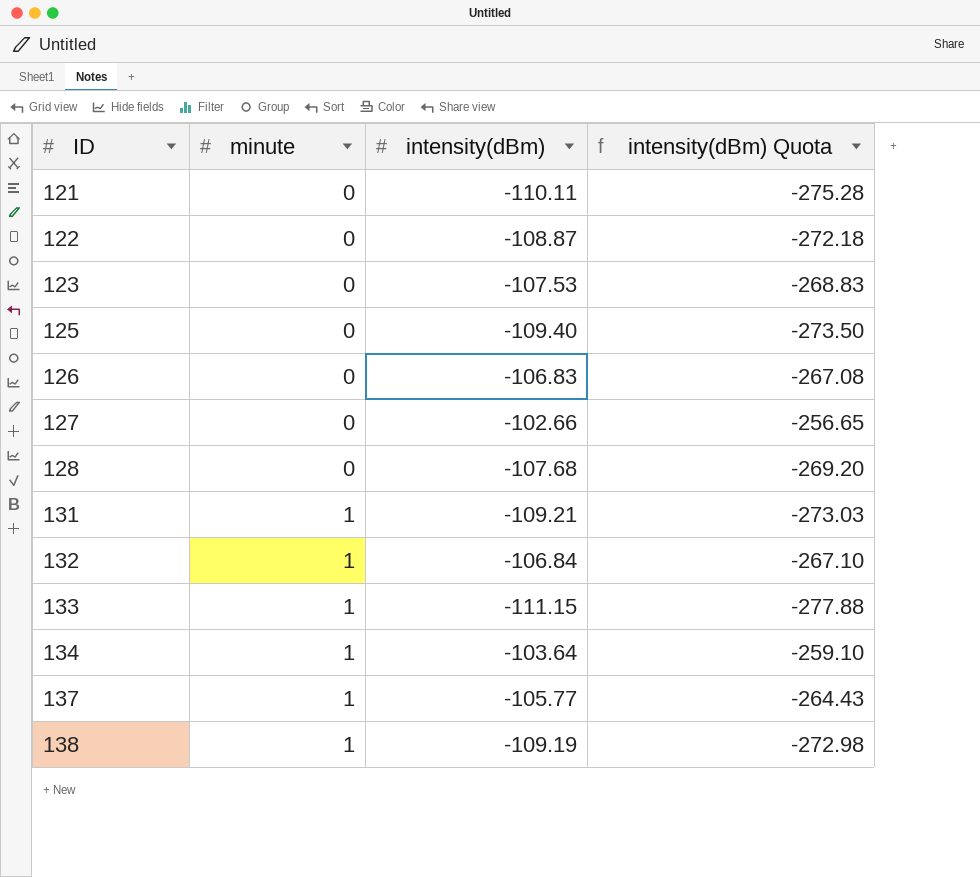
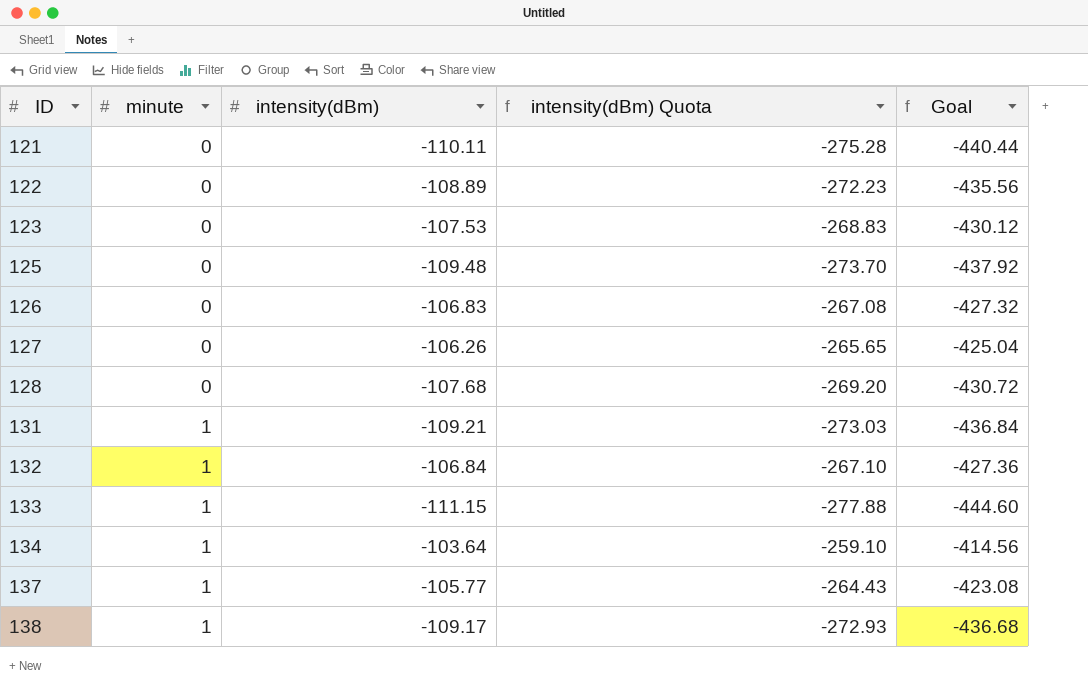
column Goal | formula: none -> [intensity(dBm)] * 4
122 | intensity(dBm): -108.87 -> -108.89
122 | intensity(dBm) Quota: -272.18 -> -272.23
125 | intensity(dBm): -109.40 -> -109.48
125 | intensity(dBm) Quota: -273.50 -> -273.70
127 | intensity(dBm): -102.66 -> -106.26
127 | intensity(dBm) Quota: -256.65 -> -265.65
138 | intensity(dBm): -109.19 -> -109.17
138 | intensity(dBm) Quota: -272.98 -> -272.93

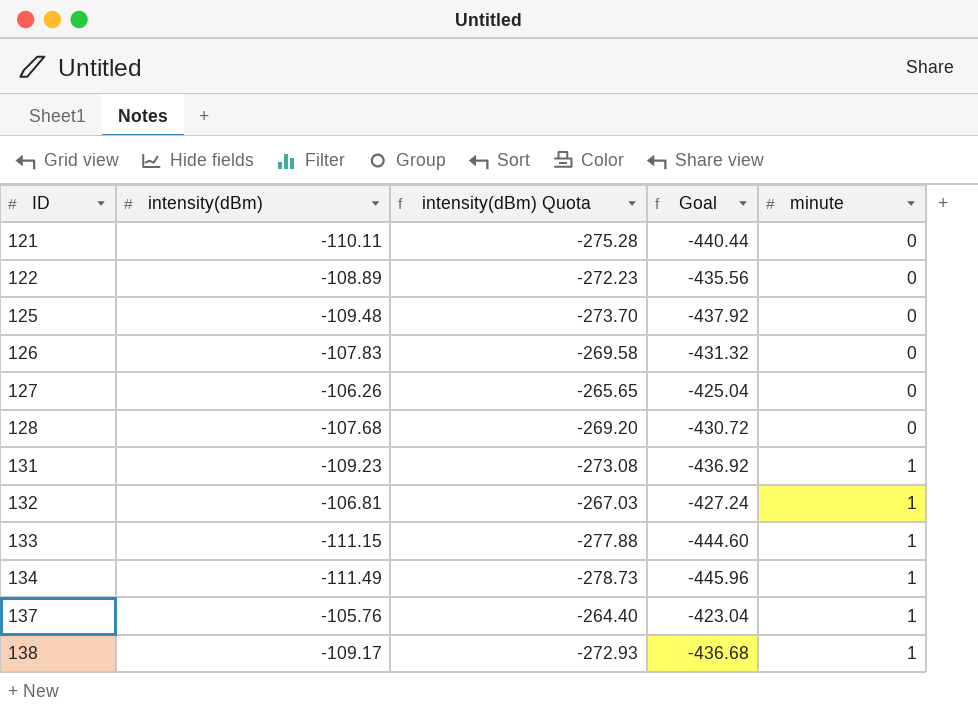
column minute | position: 2 -> 5
row 123: 0 | -107.53 | -268.83 | -430.12 -> none
126 | intensity(dBm): -106.83 -> -107.83
126 | intensity(dBm) Quota: -267.08 -> -269.58
126 | Goal: -427.32 -> -431.32
131 | intensity(dBm): -109.21 -> -109.23
131 | intensity(dBm) Quota: -273.03 -> -273.08
131 | Goal: -436.84 -> -436.92
132 | intensity(dBm): -106.84 -> -106.81
132 | intensity(dBm) Quota: -267.10 -> -267.03
132 | Goal: -427.36 -> -427.24
134 | intensity(dBm): -103.64 -> -111.49
134 | intensity(dBm) Quota: -259.10 -> -278.73
134 | Goal: -414.56 -> -445.96
137 | intensity(dBm): -105.77 -> -105.76
137 | intensity(dBm) Quota: -264.43 -> -264.40
137 | Goal: -423.08 -> -423.04

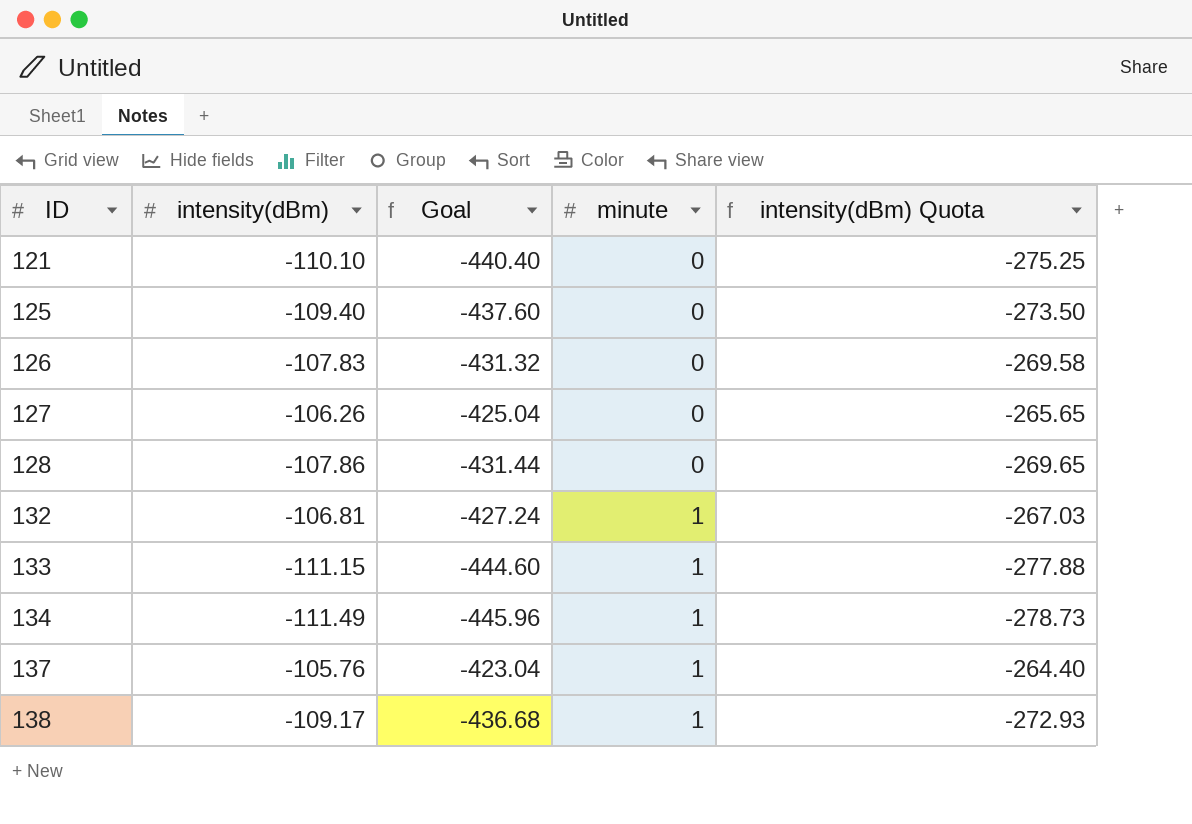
column intensity(dBm) Quota | position: 3 -> 5
row 122: -108.89 | -272.23 | -435.56 | 0 -> none
row 131: -109.23 | -273.08 | -436.92 | 1 -> none
121 | intensity(dBm): -110.11 -> -110.10
121 | Goal: -440.44 -> -440.40
121 | intensity(dBm) Quota: -275.28 -> -275.25
125 | intensity(dBm): -109.48 -> -109.40
125 | Goal: -437.92 -> -437.60
125 | intensity(dBm) Quota: -273.70 -> -273.50
128 | intensity(dBm): -107.68 -> -107.86
128 | Goal: -430.72 -> -431.44
128 | intensity(dBm) Quota: -269.20 -> -269.65

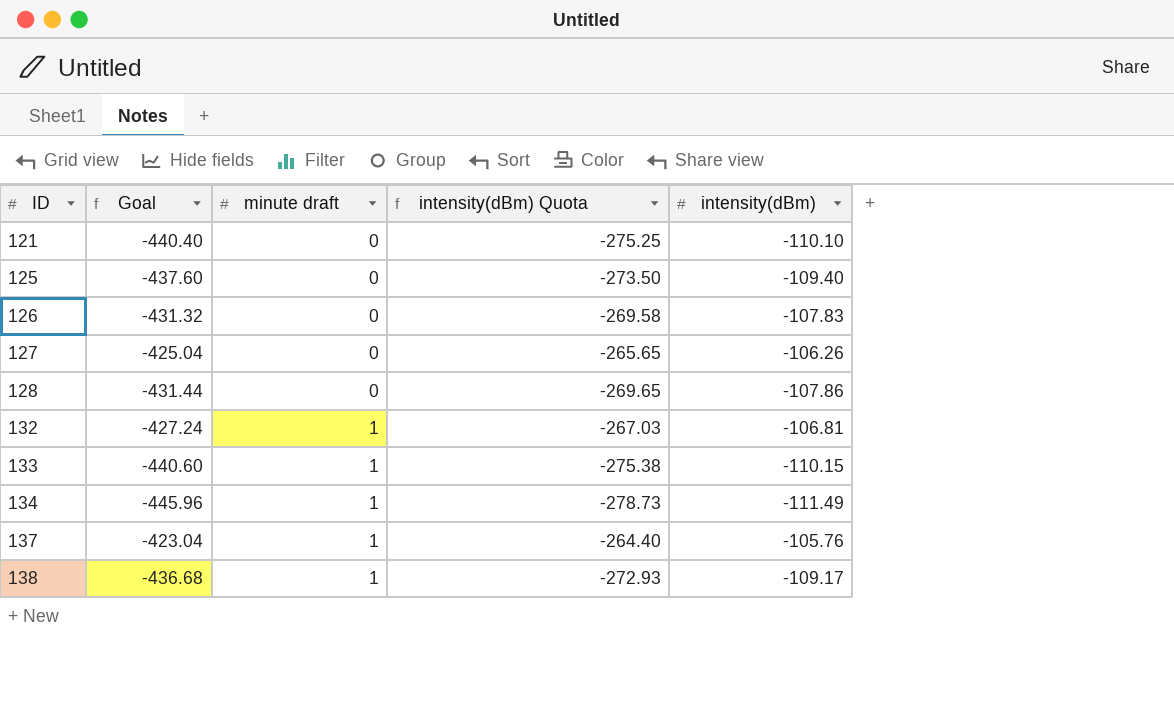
column name: minute -> minute draft
column intensity(dBm) | position: 2 -> 5
133 | Goal: -444.60 -> -440.60
133 | intensity(dBm) Quota: -277.88 -> -275.38
133 | intensity(dBm): -111.15 -> -110.15

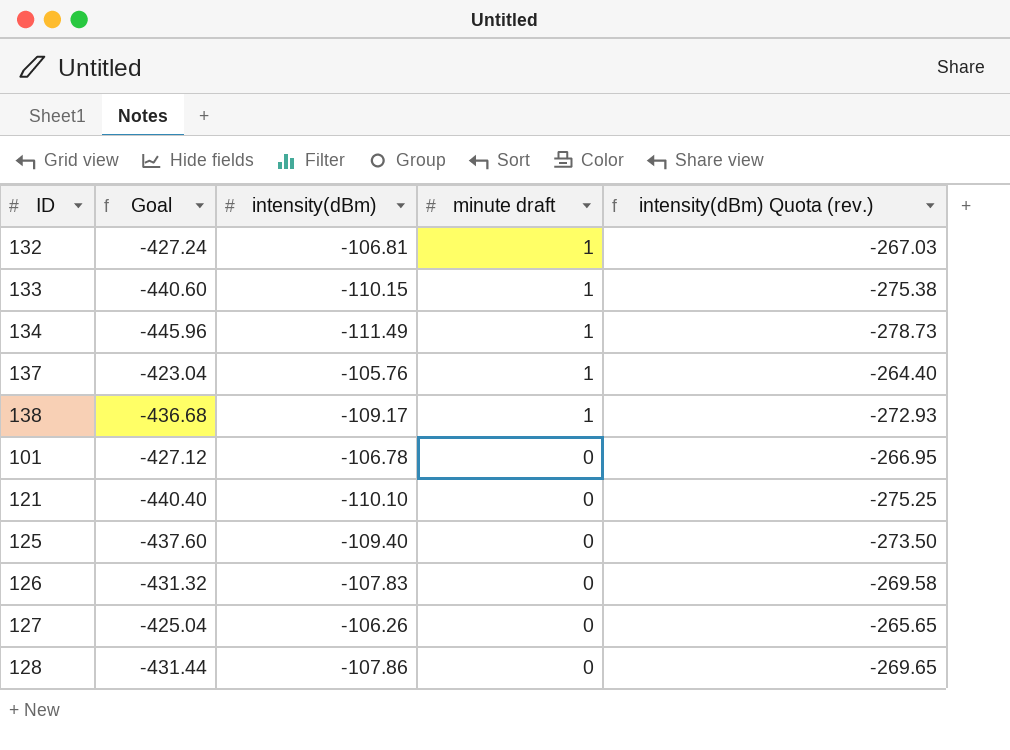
row order: ID ascending -> minute draft descending
column intensity(dBm) | position: 5 -> 3
column name: intensity(dBm) Quota -> intensity(dBm) Quota (rev.)
row 101: none -> -427.12 | -106.78 | 0 | -266.95

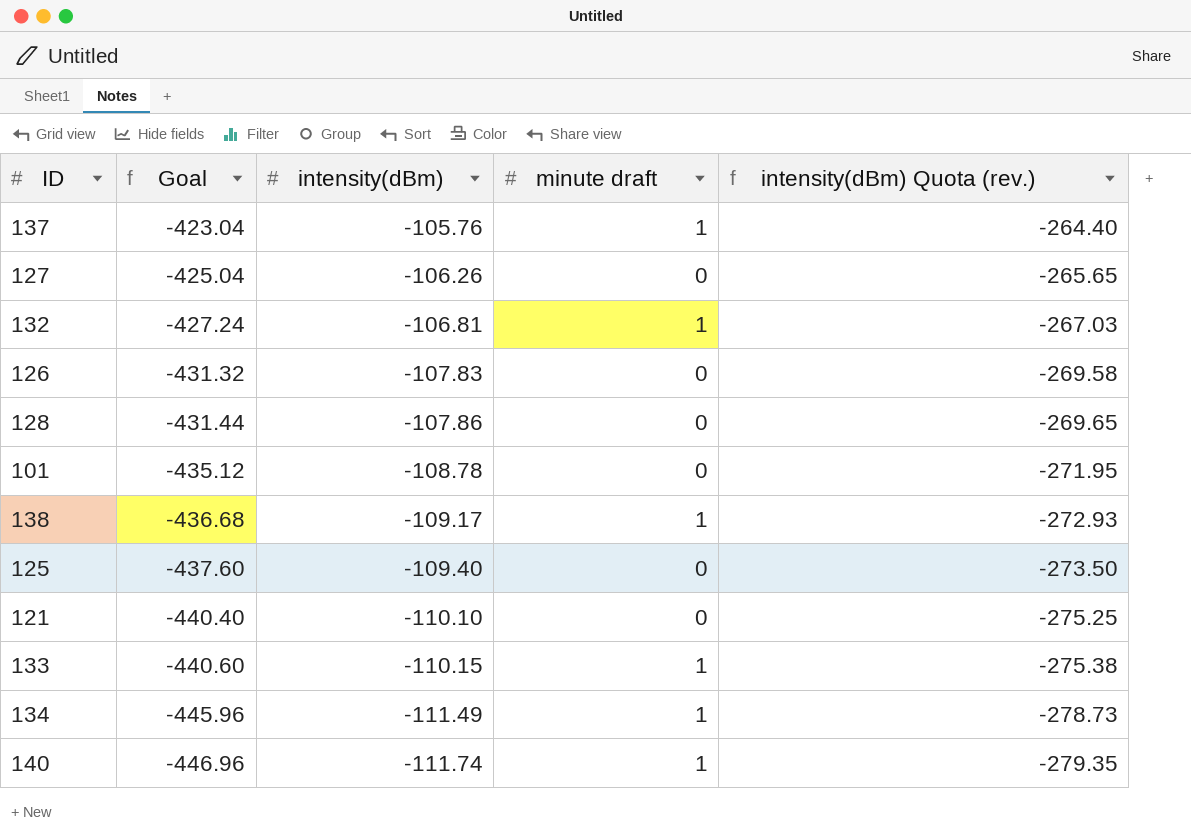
row order: minute draft descending -> Goal descending
101 | Goal: -427.12 -> -435.12
101 | intensity(dBm): -106.78 -> -108.78
101 | intensity(dBm) Quota (rev.): -266.95 -> -271.95
row 140: none -> -446.96 | -111.74 | 1 | -279.35

